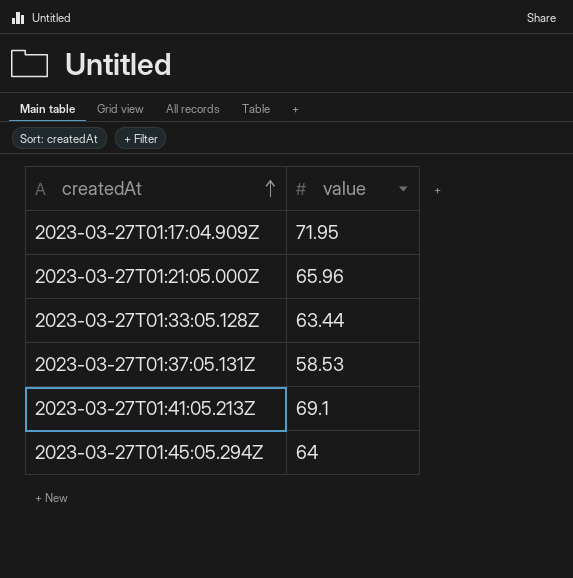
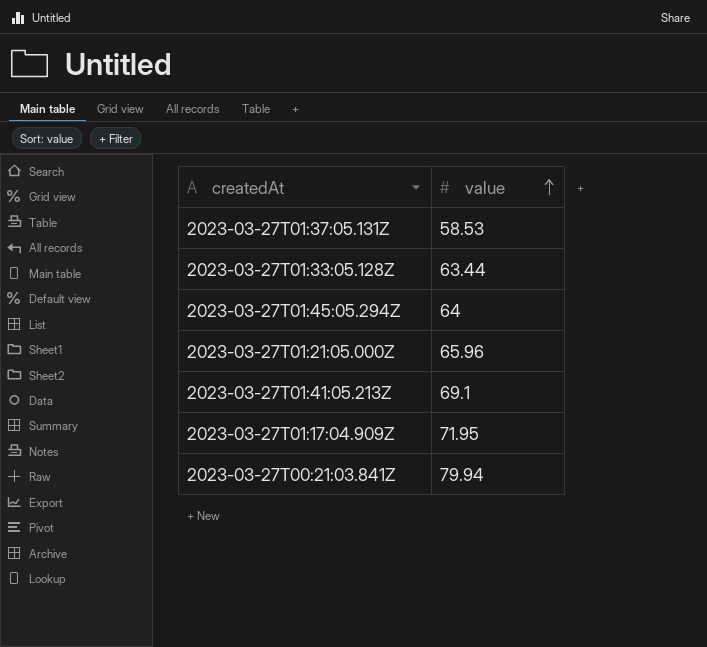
row order: createdAt ascending -> value ascending
row 2023-03-27T00:21:03.841Z: none -> 79.94

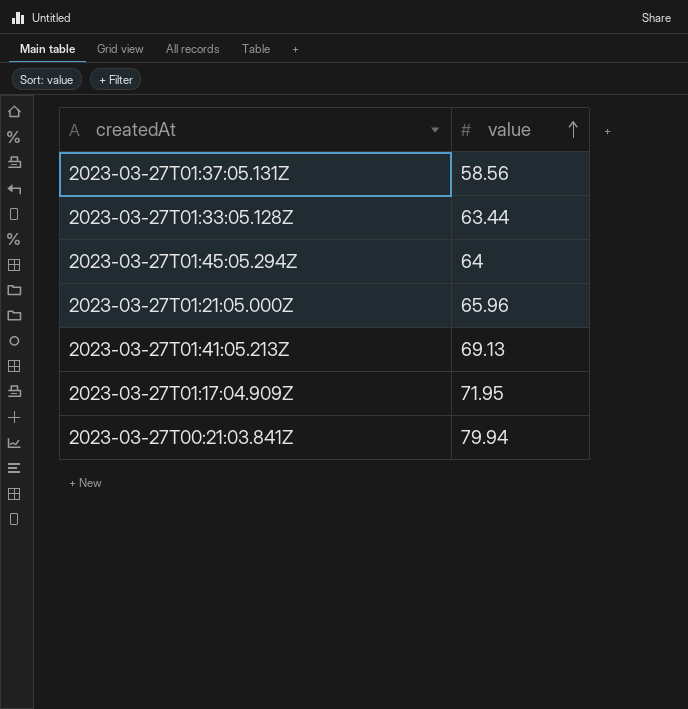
2023-03-27T01:37:05.131Z | value: 58.53 -> 58.56
2023-03-27T01:41:05.213Z | value: 69.1 -> 69.13

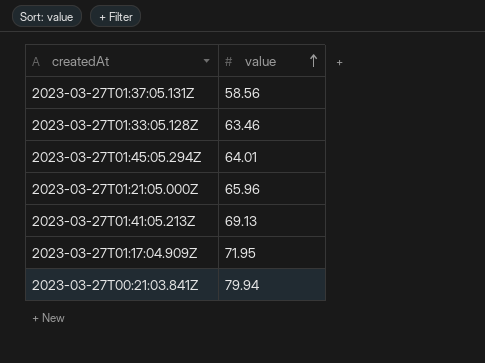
2023-03-27T01:33:05.128Z | value: 63.44 -> 63.46
2023-03-27T01:45:05.294Z | value: 64 -> 64.01

